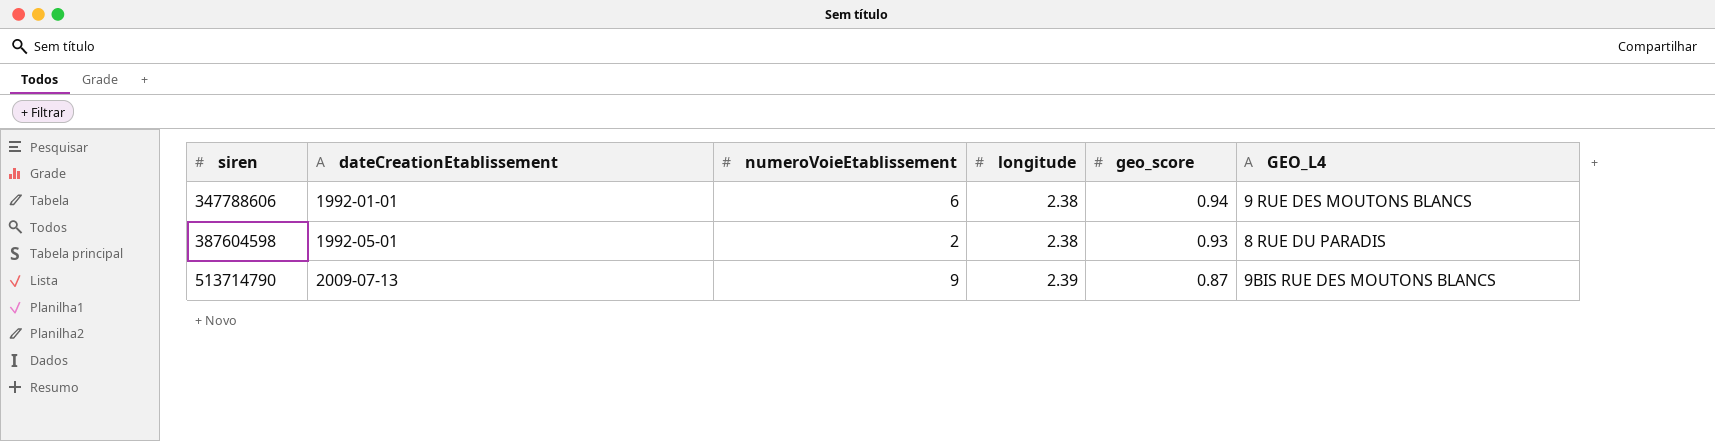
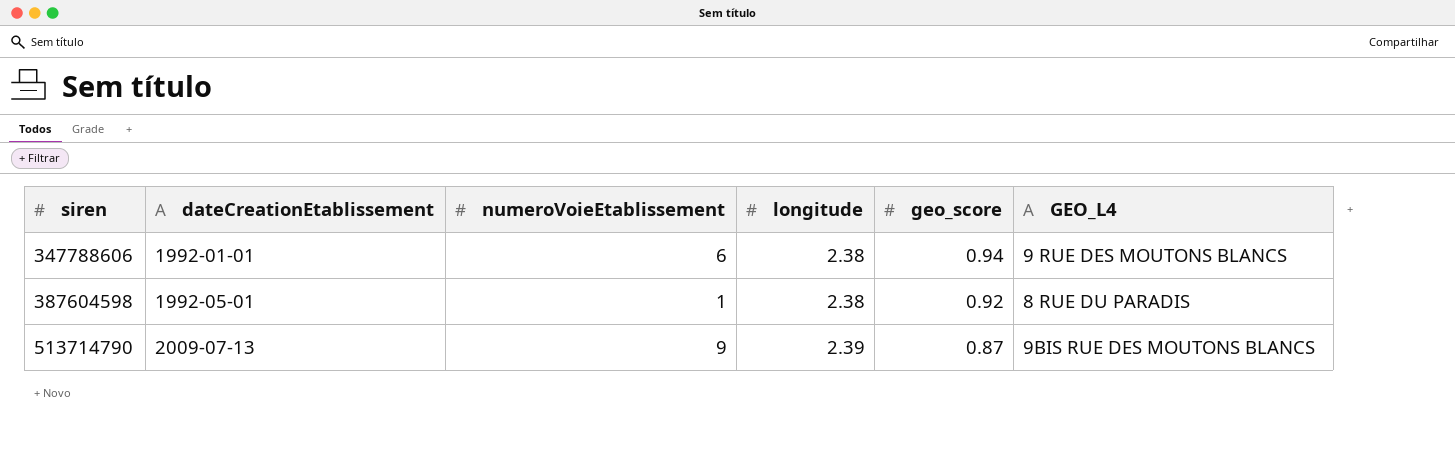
387604598 | numeroVoieEtablissement: 2 -> 1
387604598 | geo_score: 0.93 -> 0.92

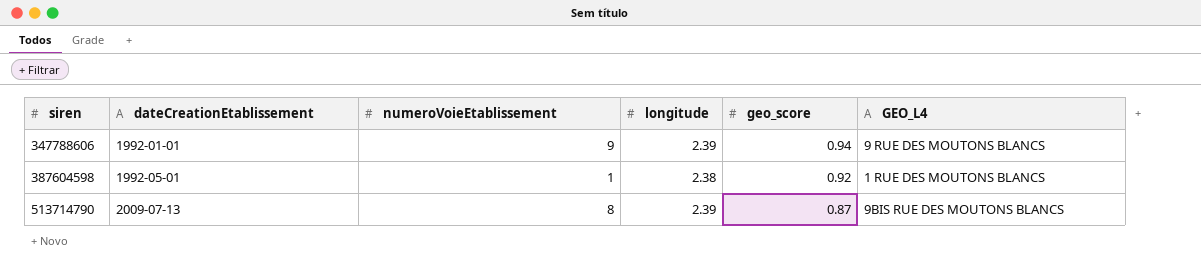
347788606 | numeroVoieEtablissement: 6 -> 9
347788606 | longitude: 2.38 -> 2.39
387604598 | GEO_L4: 8 RUE DU PARADIS -> 1 RUE DES MOUTONS BLANCS
513714790 | numeroVoieEtablissement: 9 -> 8

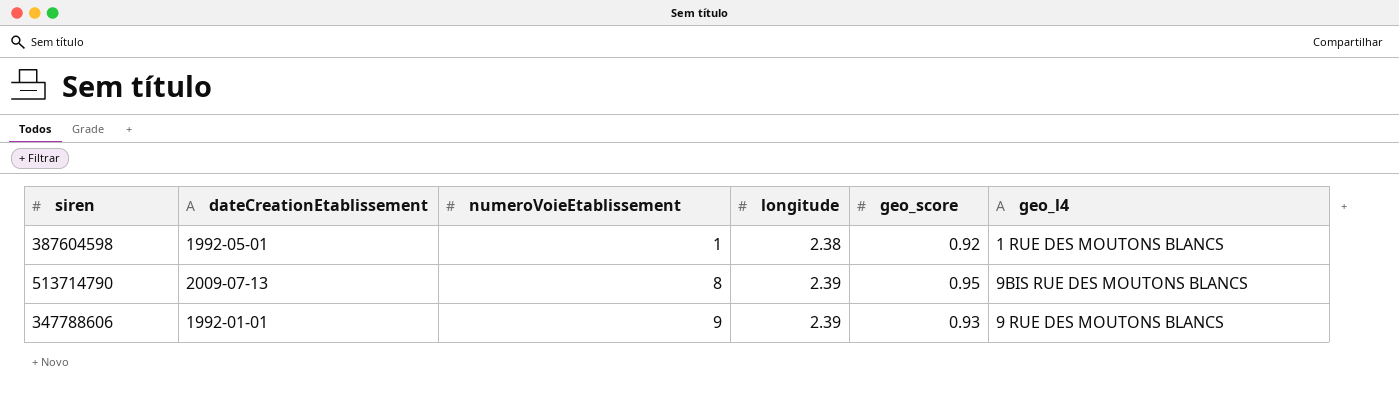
row order: siren ascending -> numeroVoieEtablissement ascending
column name: GEO_L4 -> geo_l4
513714790 | geo_score: 0.87 -> 0.95
347788606 | geo_score: 0.94 -> 0.93

